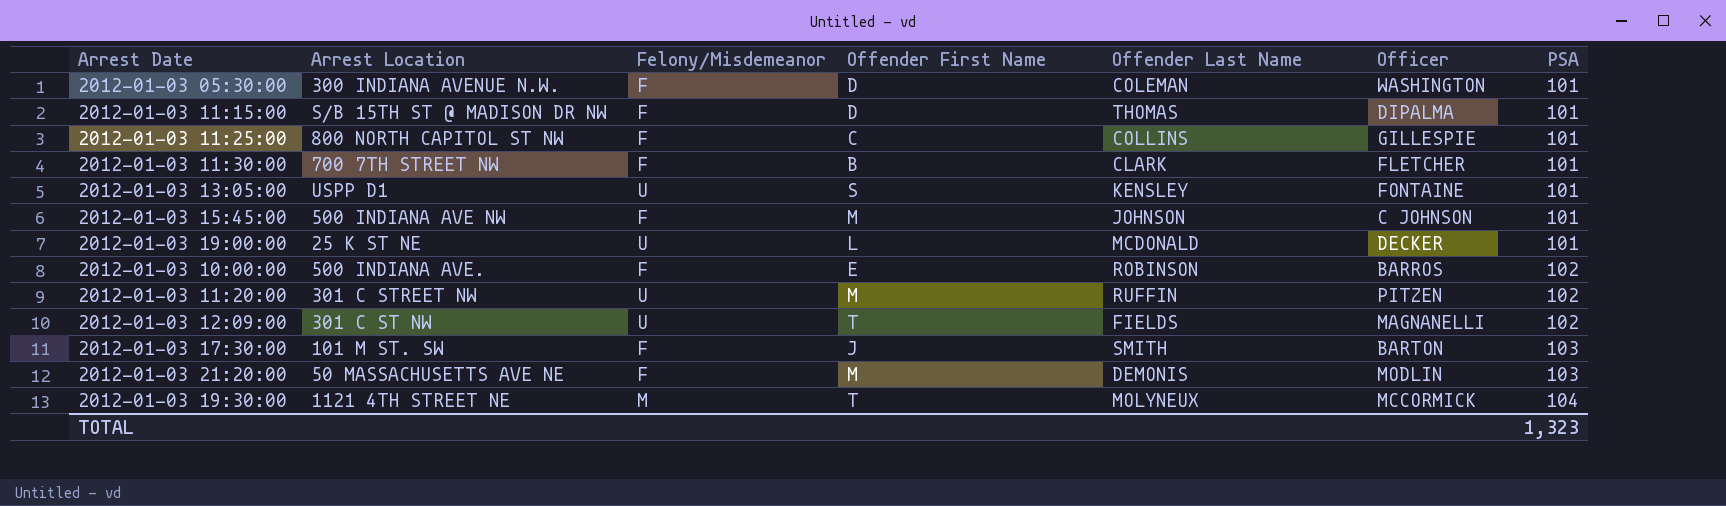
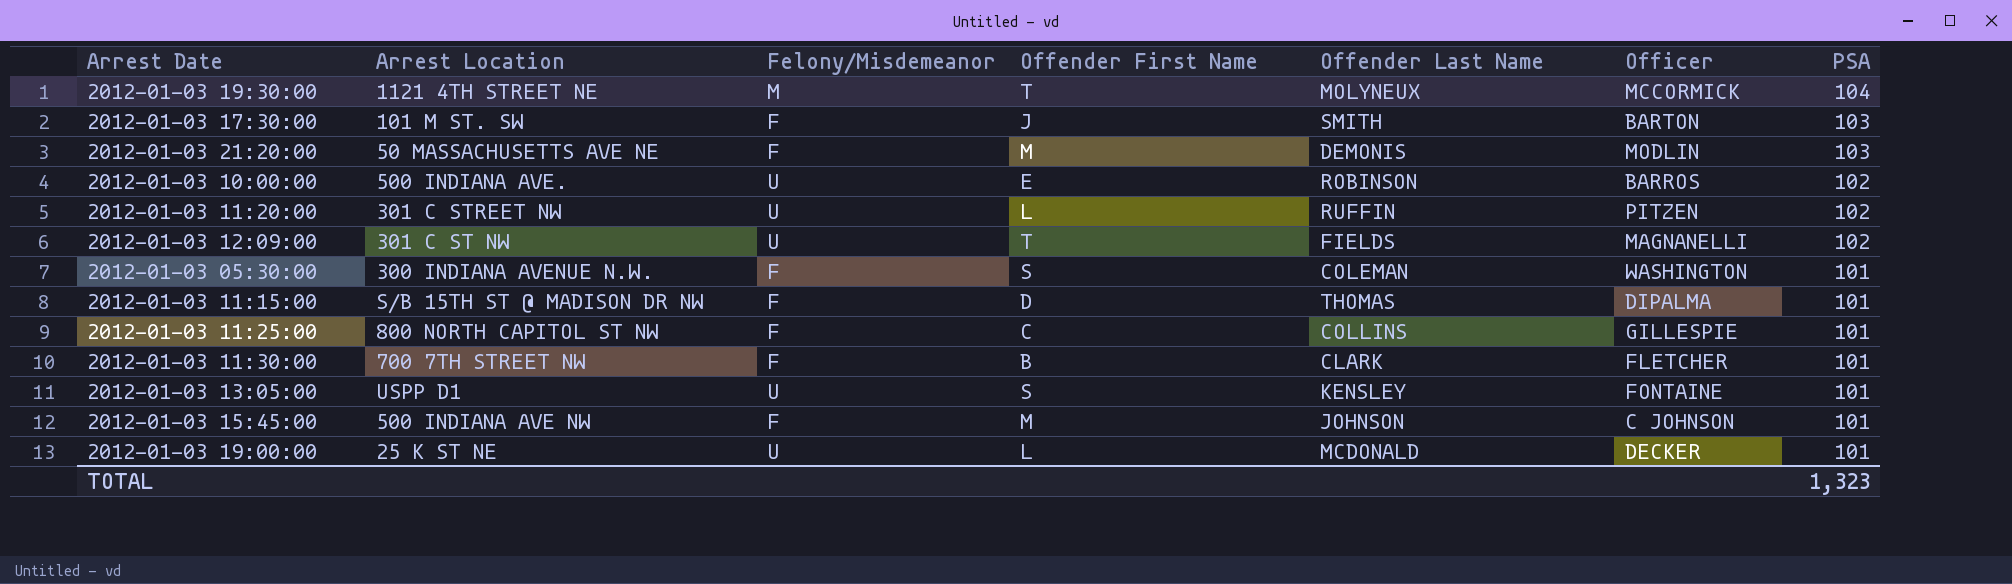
row order: PSA ascending -> PSA descending
2012-01-03 10:00:00 | Felony/Misdemeanor: F -> U
2012-01-03 11:20:00 | Offender First Name: M -> L
2012-01-03 05:30:00 | Offender First Name: D -> S

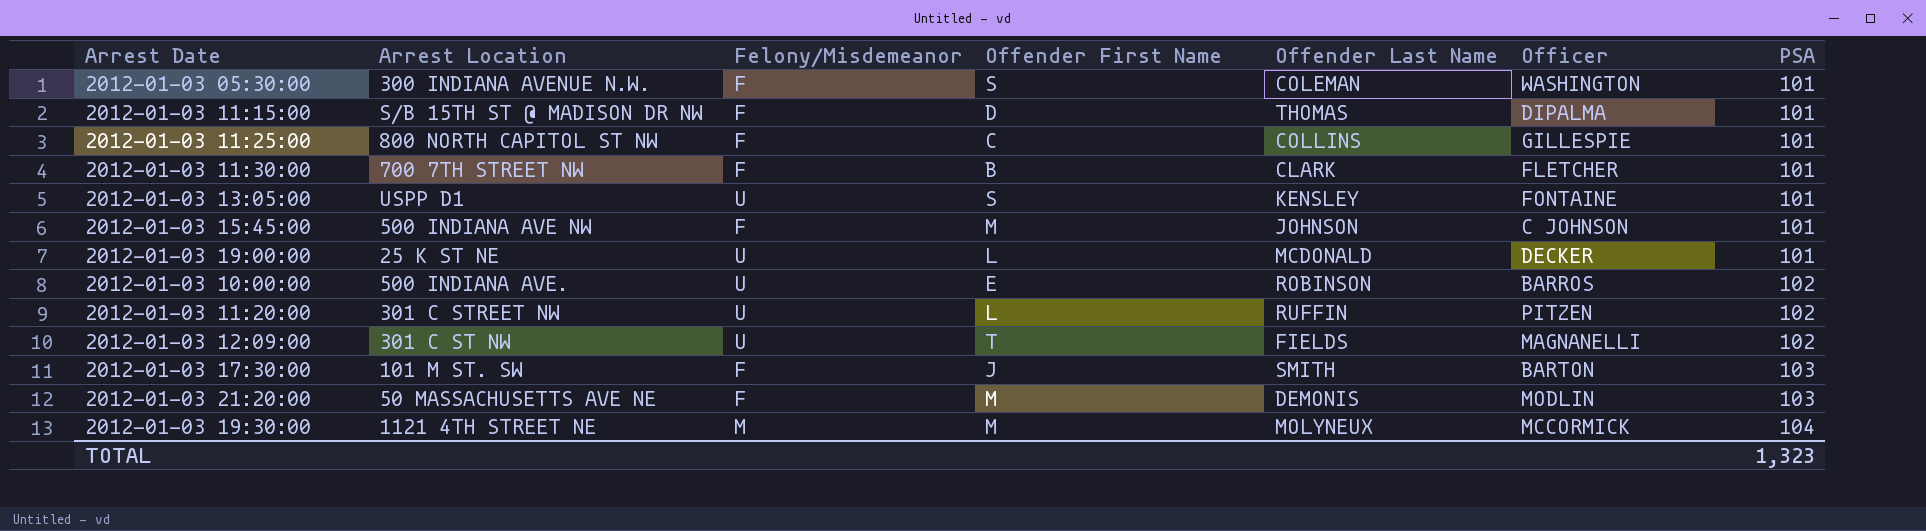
row order: PSA descending -> PSA ascending
2012-01-03 19:30:00 | Offender First Name: T -> M

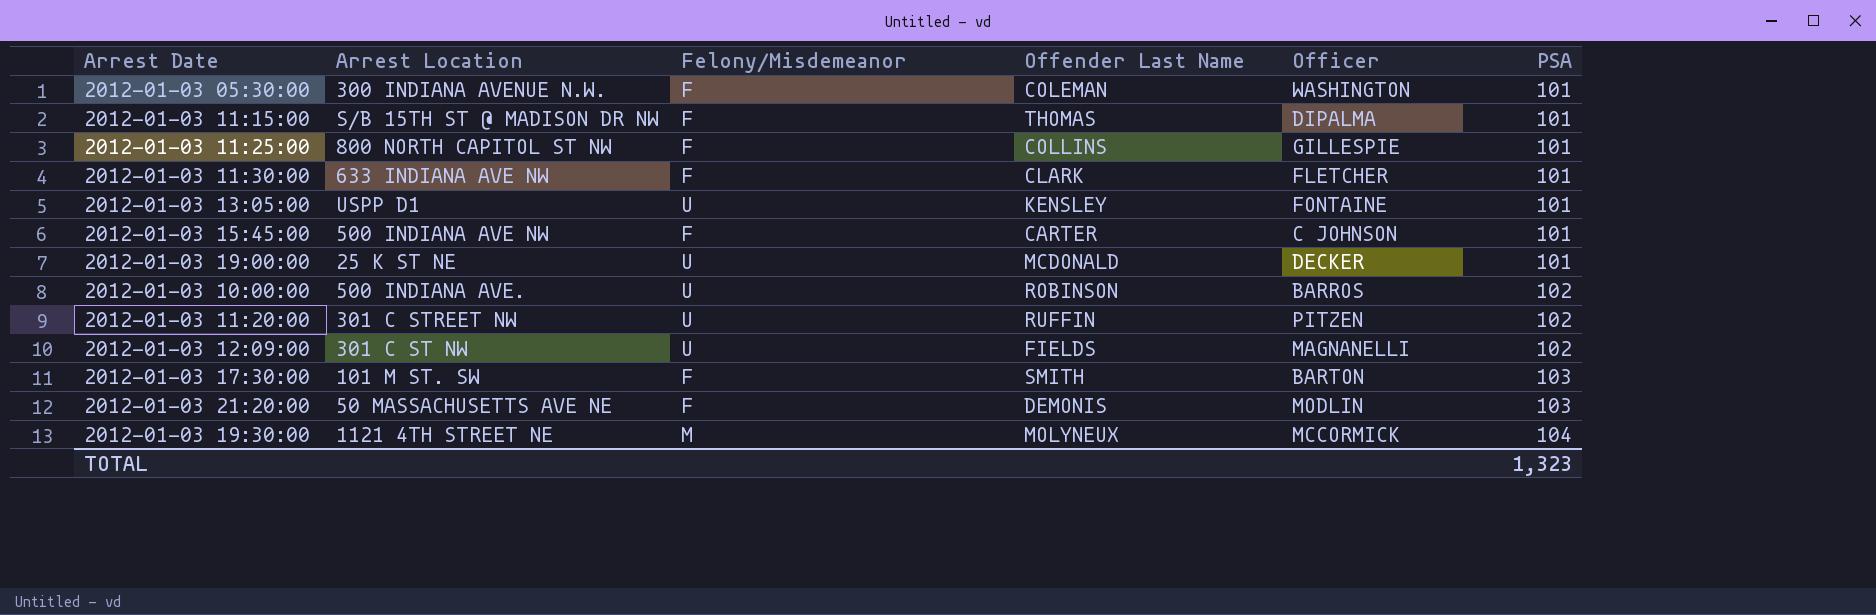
column Offender First Name | position: 4 -> none
2012-01-03 11:30:00 | Arrest Location: 700 7TH STREET NW -> 633 INDIANA AVE NW
2012-01-03 15:45:00 | Offender Last Name: JOHNSON -> CARTER

